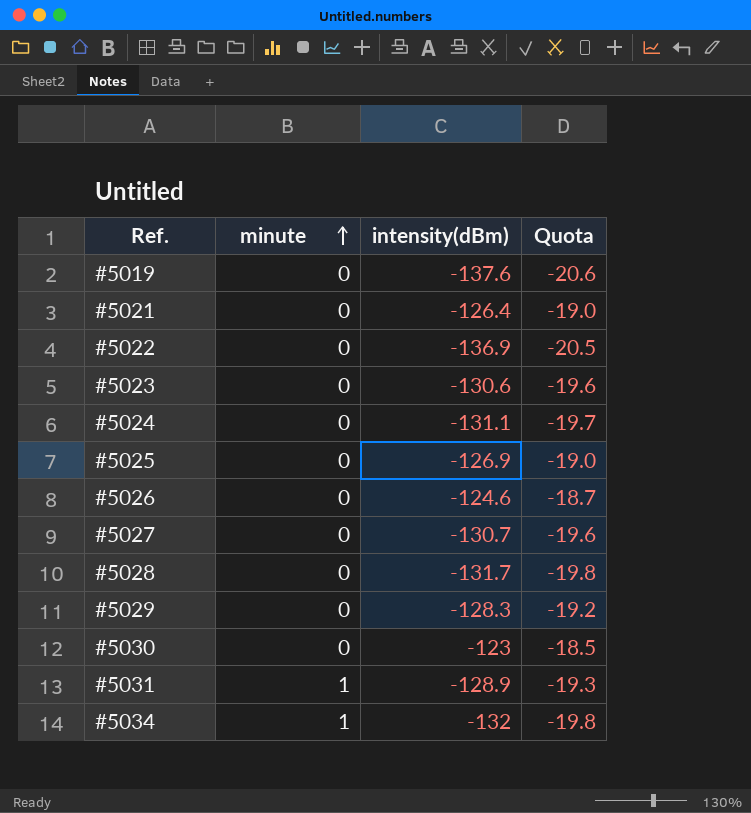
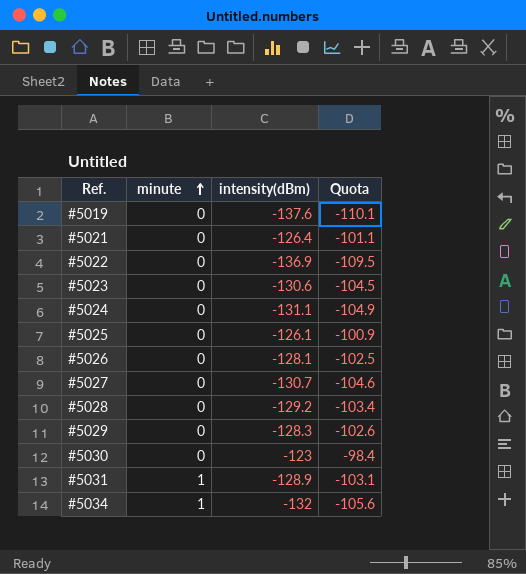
column Quota | formula: [intensity(dBm)] * 0.15 -> [intensity(dBm)] * 0.8
#5025 | intensity(dBm): -126.9 -> -126.1
#5026 | intensity(dBm): -124.6 -> -128.1
#5028 | intensity(dBm): -131.7 -> -129.2

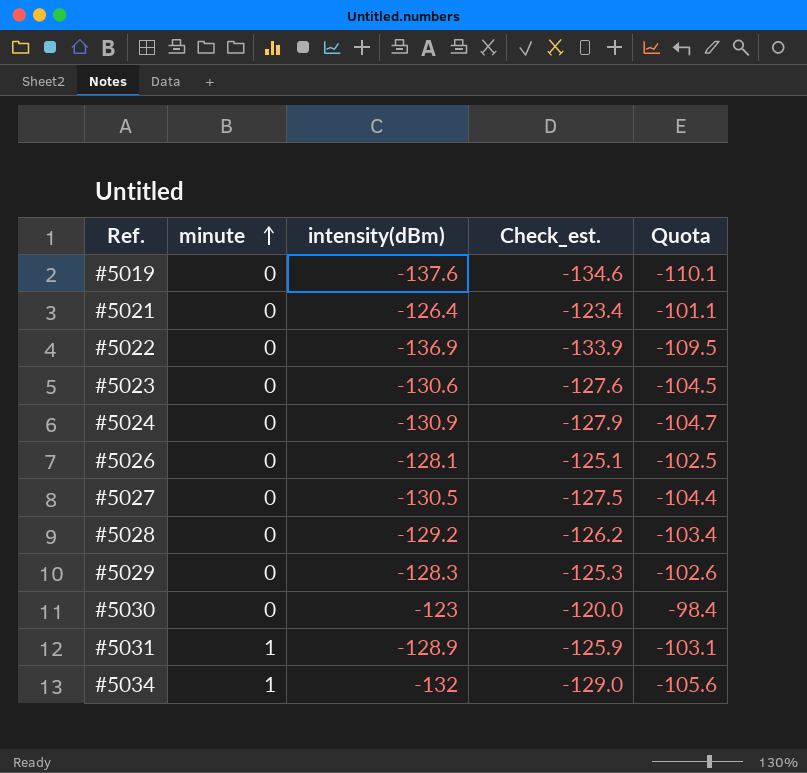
column Check_est. | formula: none -> [intensity(dBm)] + 3
row #5025: 0 | -126.1 | -100.9 -> none
#5024 | intensity(dBm): -131.1 -> -130.9
#5024 | Quota: -104.9 -> -104.7
#5027 | intensity(dBm): -130.7 -> -130.5
#5027 | Quota: -104.6 -> -104.4

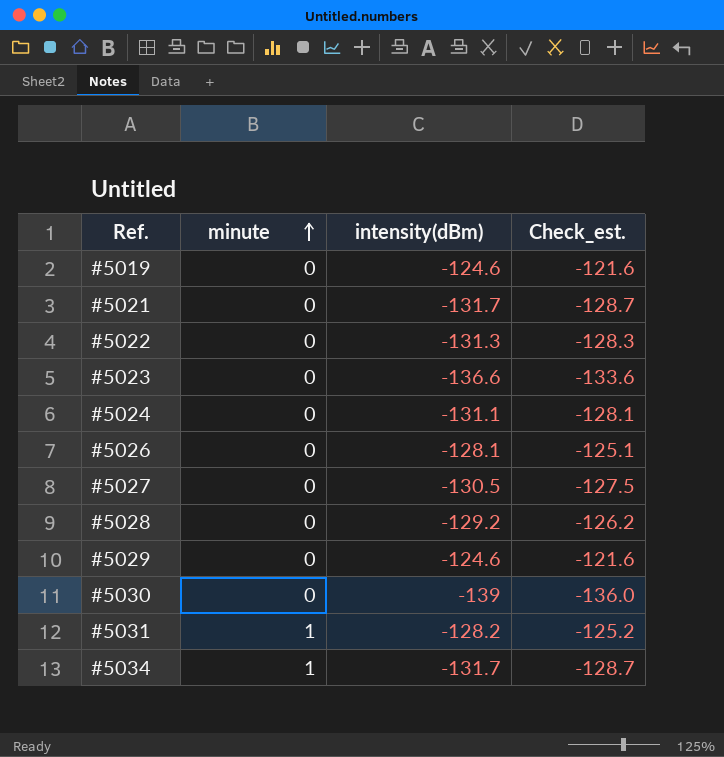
column Quota | formula: [intensity(dBm)] * 0.8 -> none
#5019 | intensity(dBm): -137.6 -> -124.6
#5019 | Check_est.: -134.6 -> -121.6
#5021 | intensity(dBm): -126.4 -> -131.7
#5021 | Check_est.: -123.4 -> -128.7
#5022 | intensity(dBm): -136.9 -> -131.3
#5022 | Check_est.: -133.9 -> -128.3
#5023 | intensity(dBm): -130.6 -> -136.6
#5023 | Check_est.: -127.6 -> -133.6
#5024 | intensity(dBm): -130.9 -> -131.1
#5024 | Check_est.: -127.9 -> -128.1
#5029 | intensity(dBm): -128.3 -> -124.6
#5029 | Check_est.: -125.3 -> -121.6
#5030 | intensity(dBm): -123 -> -139
#5030 | Check_est.: -120.0 -> -136.0
#5031 | intensity(dBm): -128.9 -> -128.2
#5031 | Check_est.: -125.9 -> -125.2
#5034 | intensity(dBm): -132 -> -131.7
#5034 | Check_est.: -129.0 -> -128.7

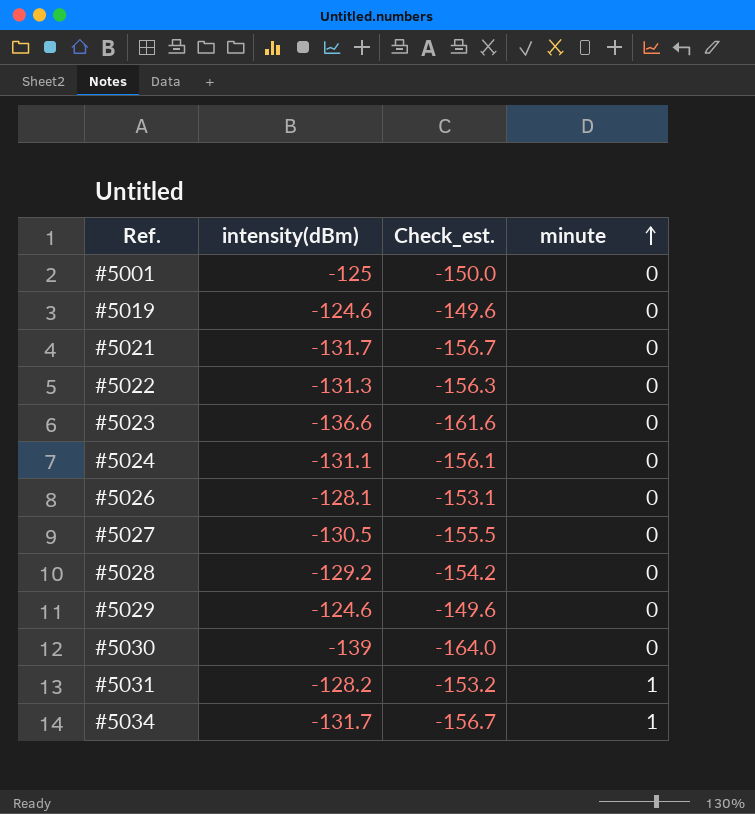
column Check_est. | formula: [intensity(dBm)] + 3 -> [intensity(dBm)] - 25
column minute | position: 2 -> 4
row #5001: none -> -125 | -150.0 | 0

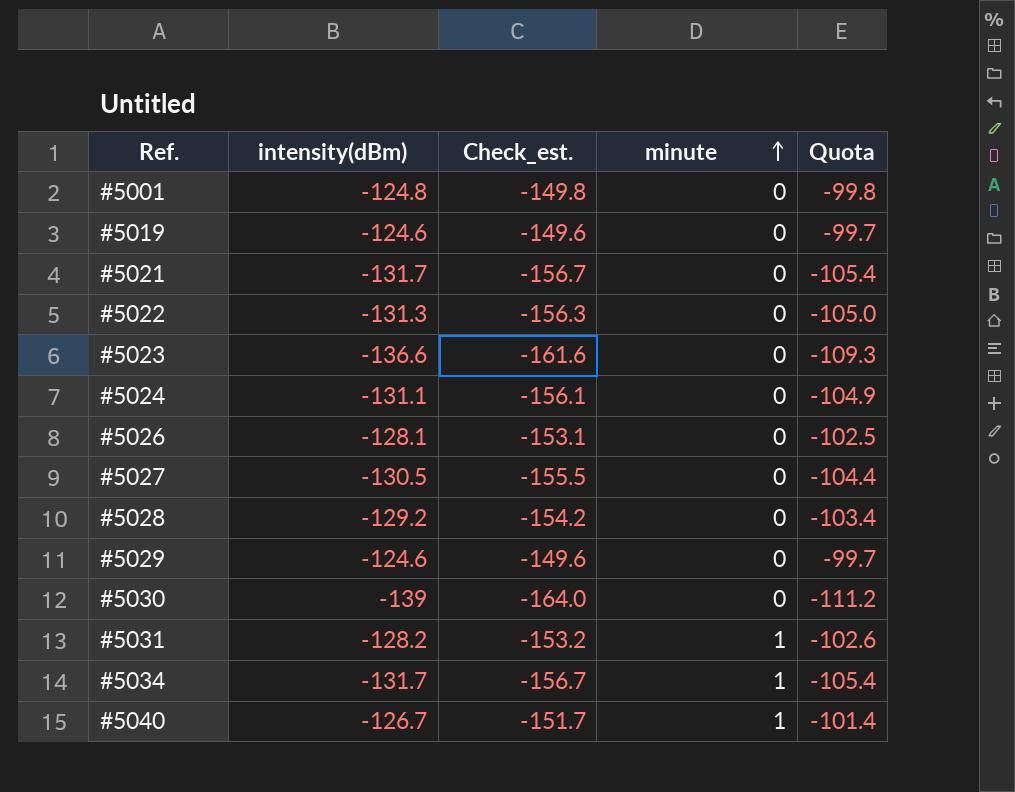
column Quota | formula: none -> [intensity(dBm)] * 0.8
#5001 | intensity(dBm): -125 -> -124.8
#5001 | Check_est.: -150.0 -> -149.8
row #5040: none -> -126.7 | -151.7 | 1 | -101.4

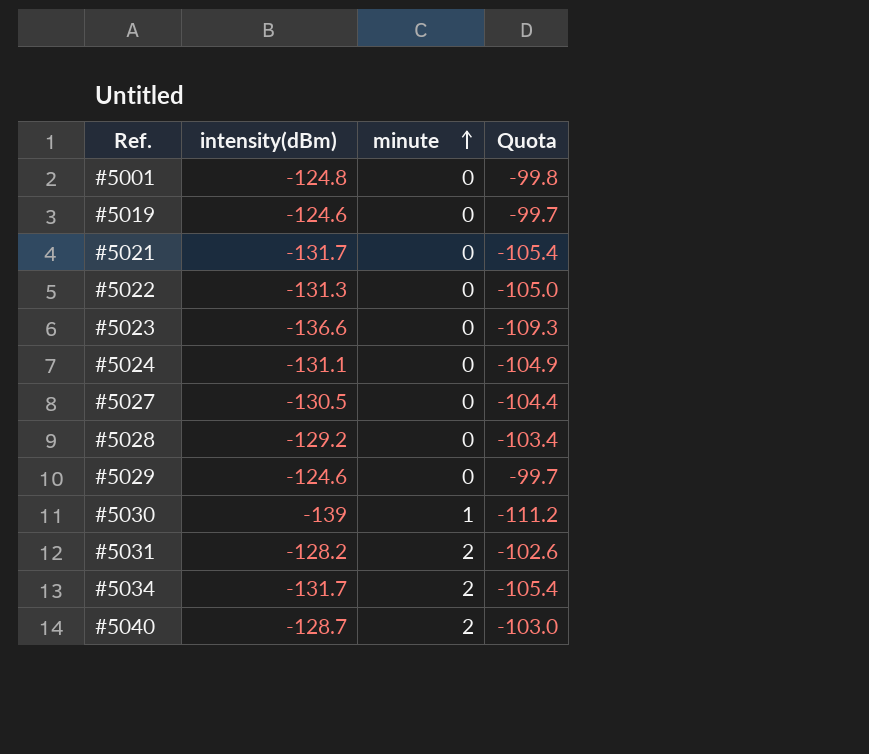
column Check_est. | formula: [intensity(dBm)] - 25 -> none
row #5026: -128.1 | -153.1 | 0 | -102.5 -> none
#5030 | minute: 0 -> 1
#5031 | minute: 1 -> 2
#5034 | minute: 1 -> 2
#5040 | intensity(dBm): -126.7 -> -128.7
#5040 | minute: 1 -> 2
#5040 | Quota: -101.4 -> -103.0

